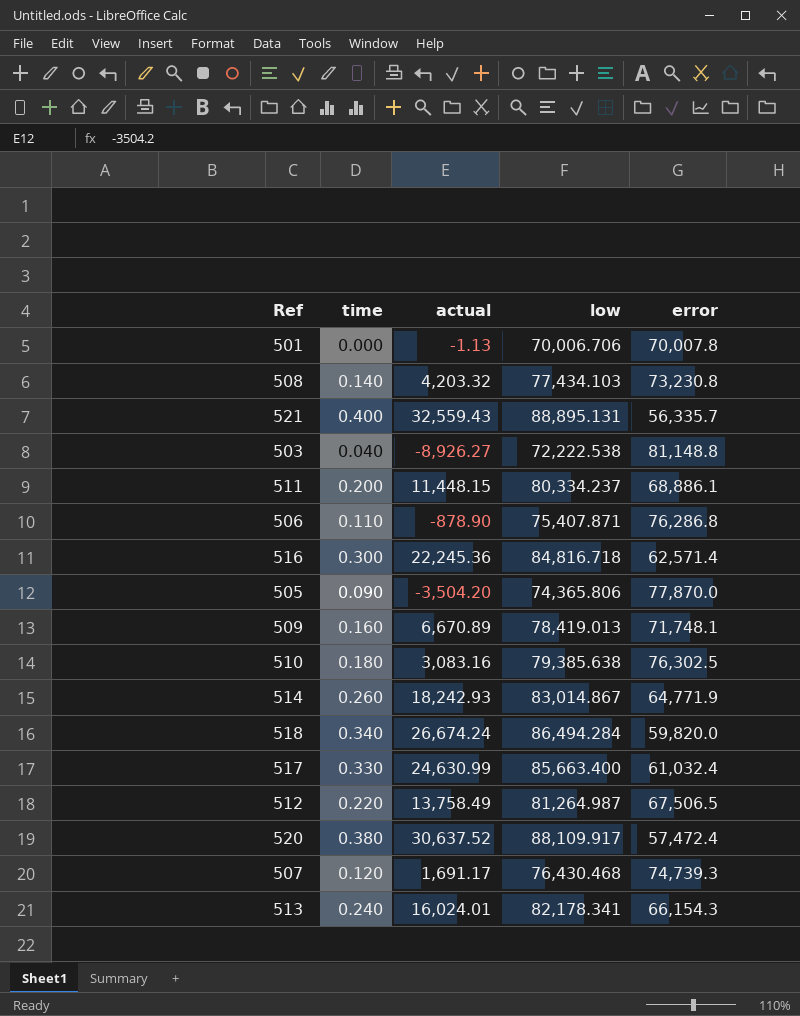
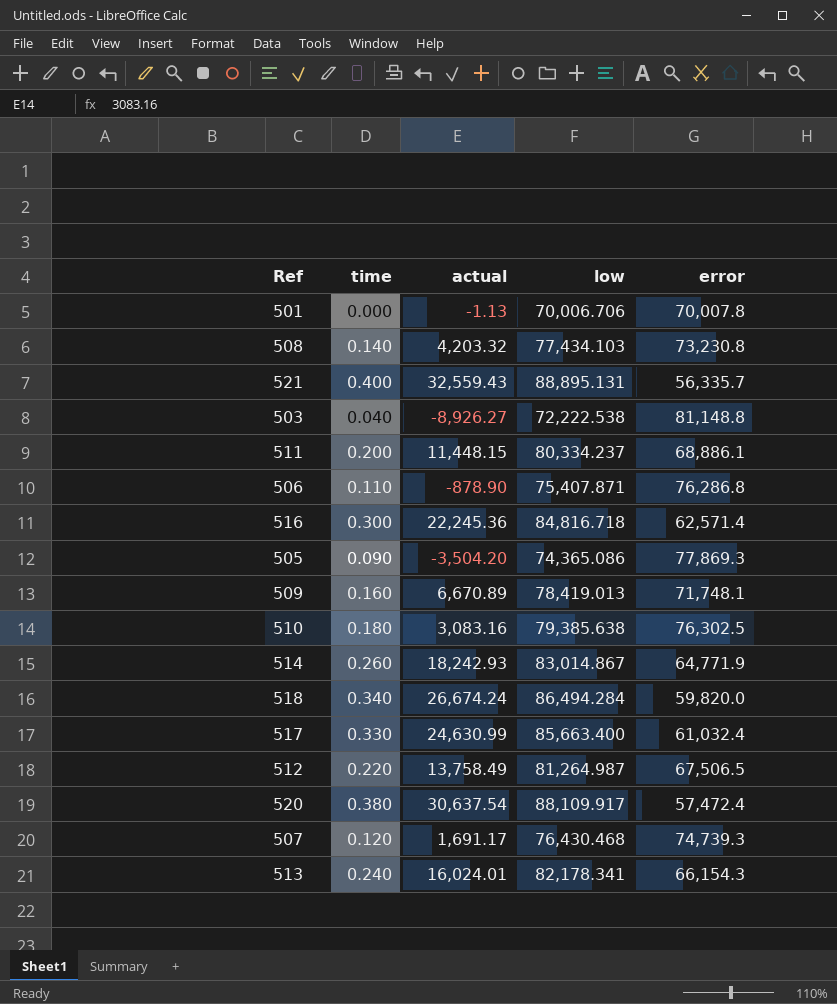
505 | low: 74,365.806 -> 74,365.086
505 | error: 77,870.0 -> 77,869.3
520 | actual: 30,637.52 -> 30,637.54

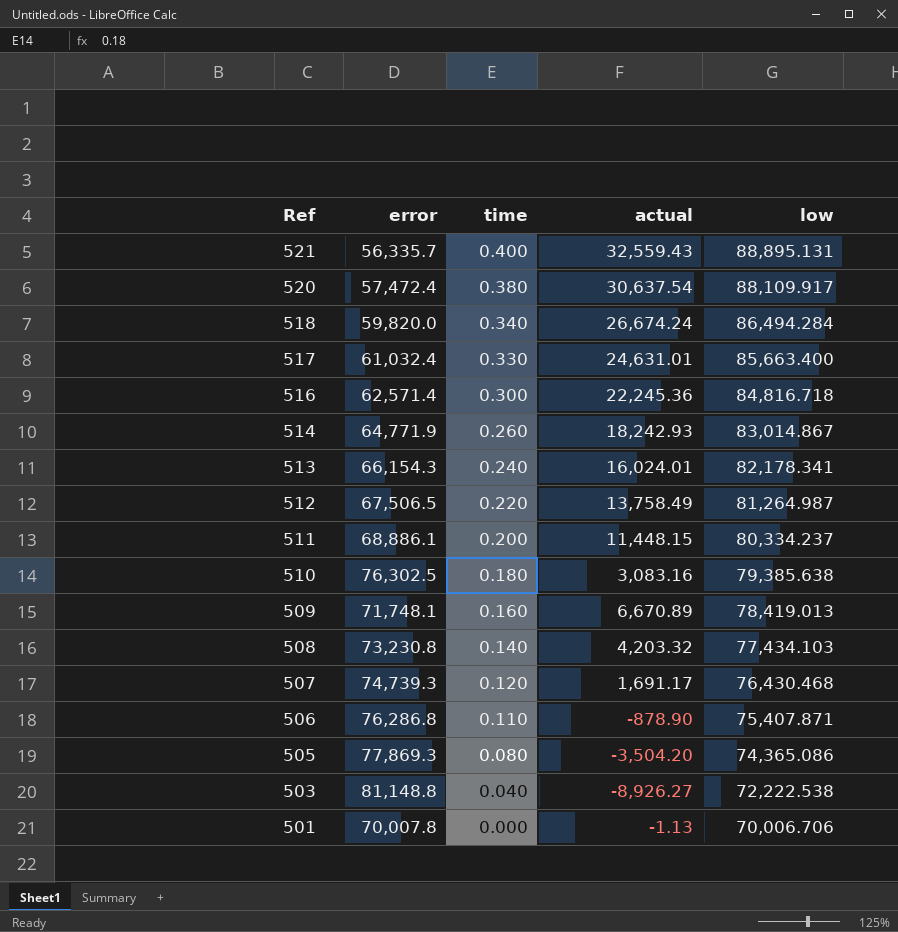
row order: none -> Ref descending
column error | position: 5 -> 2
517 | actual: 24,630.99 -> 24,631.01
505 | time: 0.090 -> 0.080

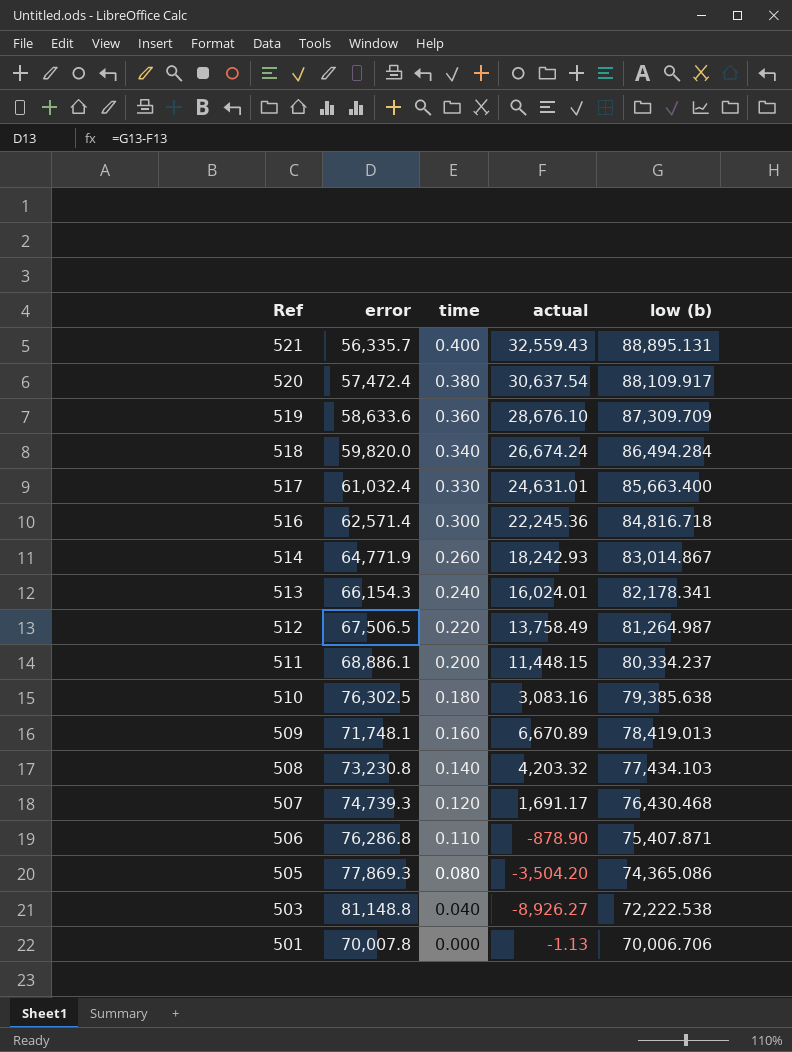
column name: low -> low (b)
row 519: none -> 58,633.6 | 0.360 | 28,676.10 | 87,309.709

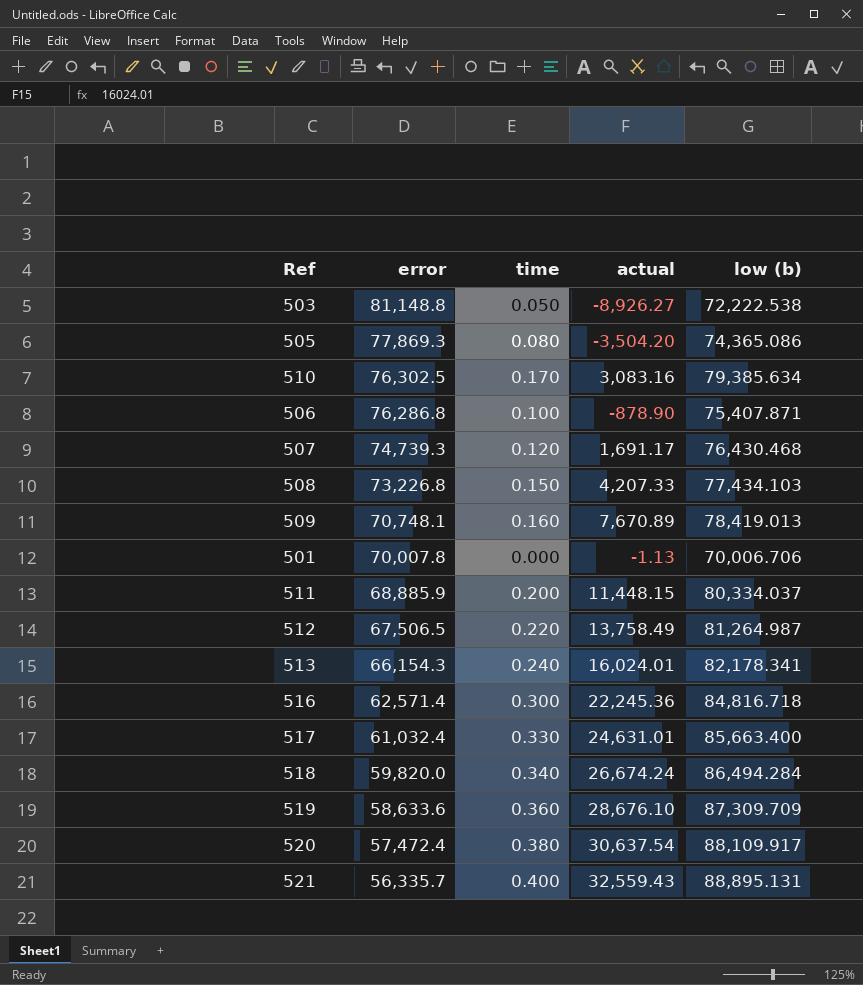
row order: Ref descending -> error descending
row 514: 64,771.9 | 0.260 | 18,242.93 | 83,014.867 -> none
503 | time: 0.040 -> 0.050
510 | time: 0.180 -> 0.170
510 | low (b): 79,385.638 -> 79,385.634
506 | time: 0.110 -> 0.100
508 | error: 73,230.8 -> 73,226.8
508 | time: 0.140 -> 0.150
508 | actual: 4,203.32 -> 4,207.33
509 | error: 71,748.1 -> 70,748.1
509 | actual: 6,670.89 -> 7,670.89
511 | error: 68,886.1 -> 68,885.9
511 | low (b): 80,334.237 -> 80,334.037

